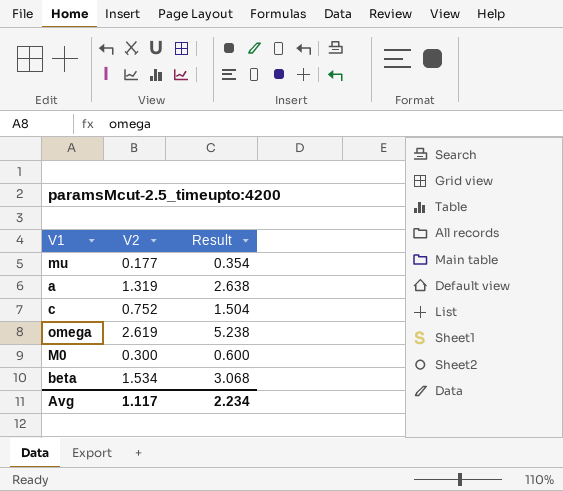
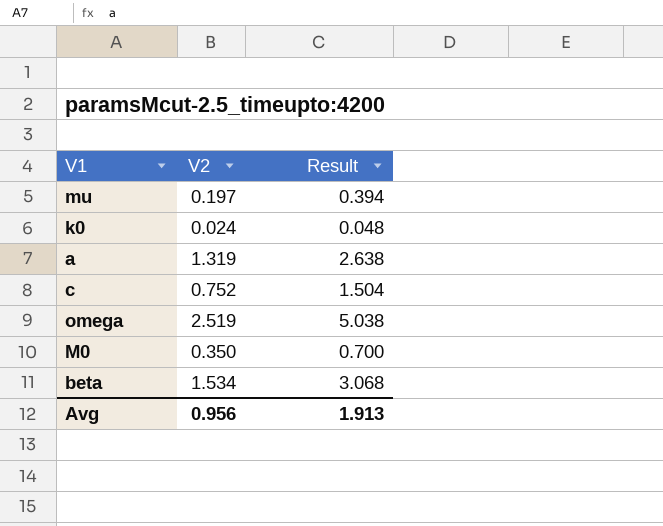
mu | V2: 0.177 -> 0.197
mu | Result: 0.354 -> 0.394
row k0: none -> 0.024 | 0.048
omega | V2: 2.619 -> 2.519
omega | Result: 5.238 -> 5.038
M0 | V2: 0.300 -> 0.350
M0 | Result: 0.600 -> 0.700
Avg | V2: 1.117 -> 0.956
Avg | Result: 2.234 -> 1.913

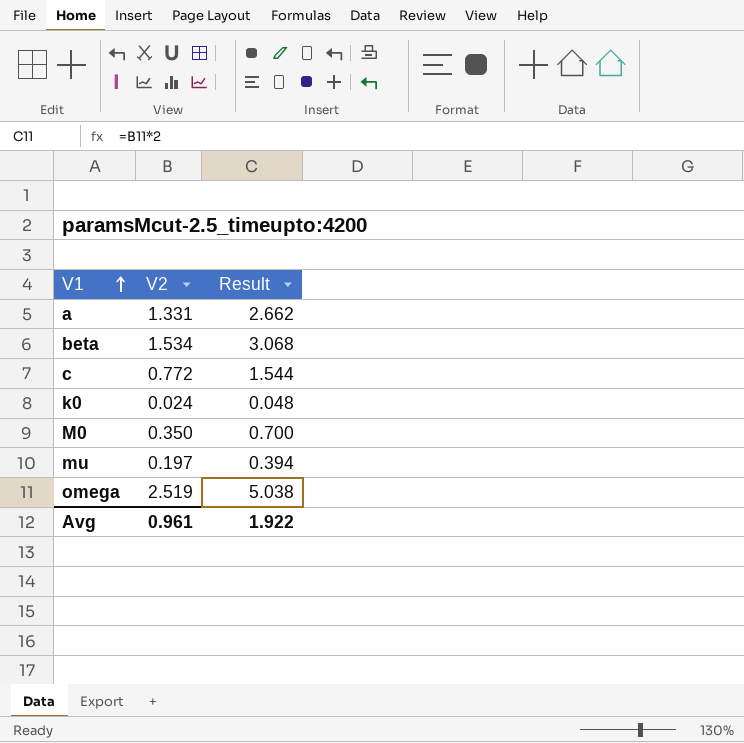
row order: none -> V1 ascending
a | V2: 1.319 -> 1.331
a | Result: 2.638 -> 2.662
c | V2: 0.752 -> 0.772
c | Result: 1.504 -> 1.544
Avg | V2: 0.956 -> 0.961
Avg | Result: 1.913 -> 1.922

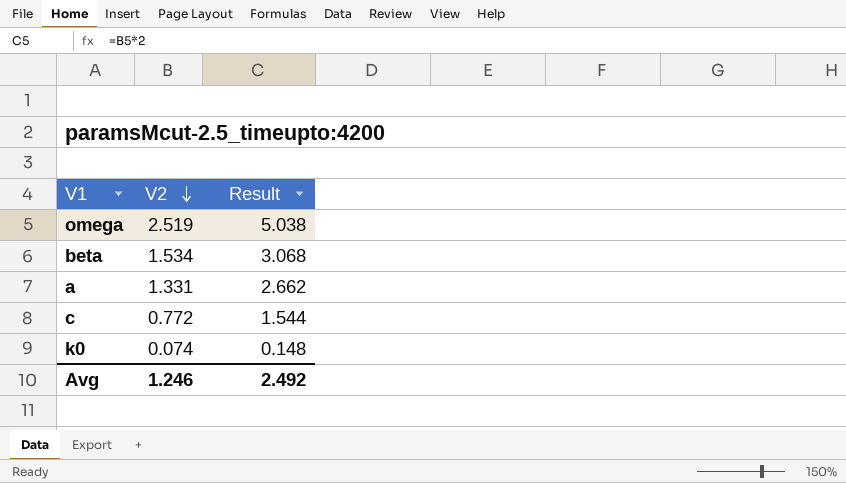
row order: V1 ascending -> V2 descending
row M0: 0.350 | 0.700 -> none
row mu: 0.197 | 0.394 -> none
k0 | V2: 0.024 -> 0.074
k0 | Result: 0.048 -> 0.148
Avg | V2: 0.961 -> 1.246
Avg | Result: 1.922 -> 2.492

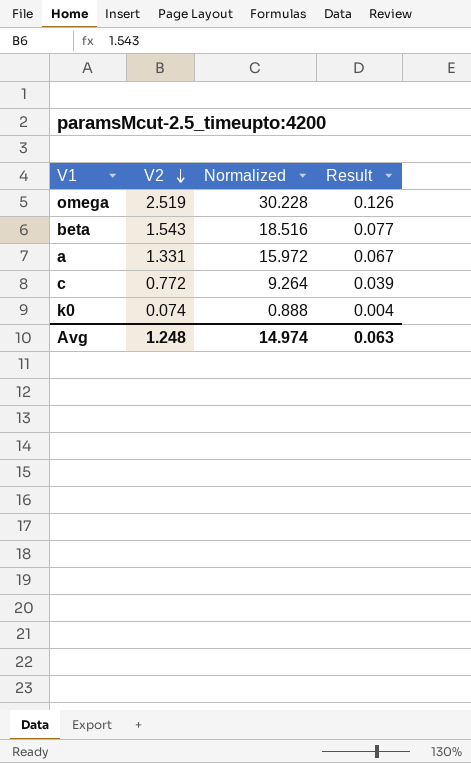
column Normalized | formula: none -> [V2] * 12
column Result | formula: [V2] * 2 -> [V2] * 0.05
beta | V2: 1.534 -> 1.543
Avg | V2: 1.246 -> 1.248
Avg | Result: 2.492 -> 0.063

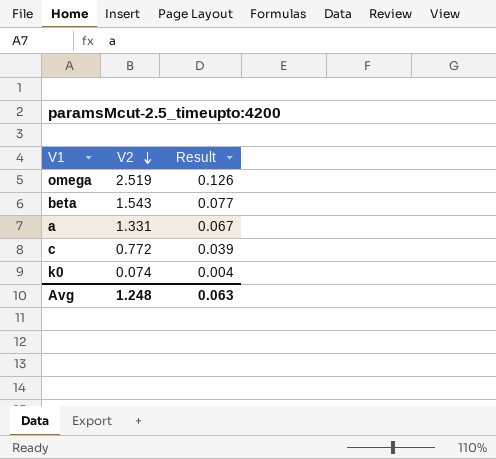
column Normalized | formula: [V2] * 12 -> none

